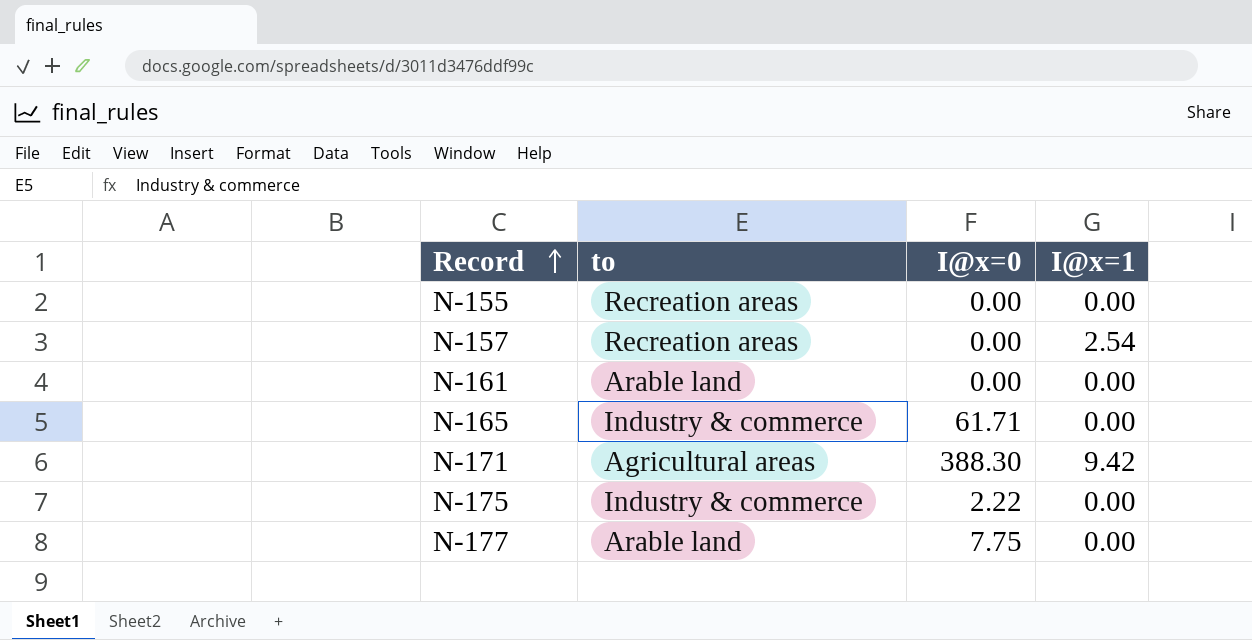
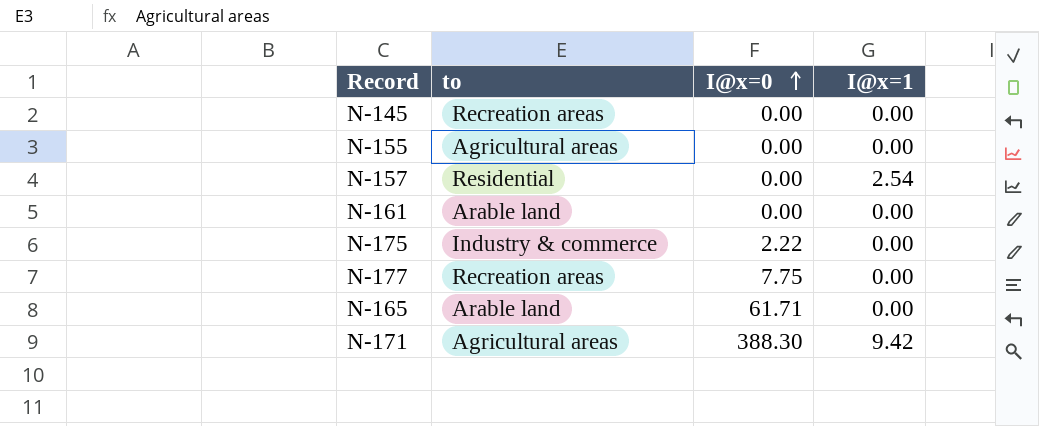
row order: Record ascending -> I@x=0 ascending
row N-145: none -> Recreation areas | 0.00 | 0.00
N-155 | to: Recreation areas -> Agricultural areas
N-157 | to: Recreation areas -> Residential
N-177 | to: Arable land -> Recreation areas
N-165 | to: Industry & commerce -> Arable land

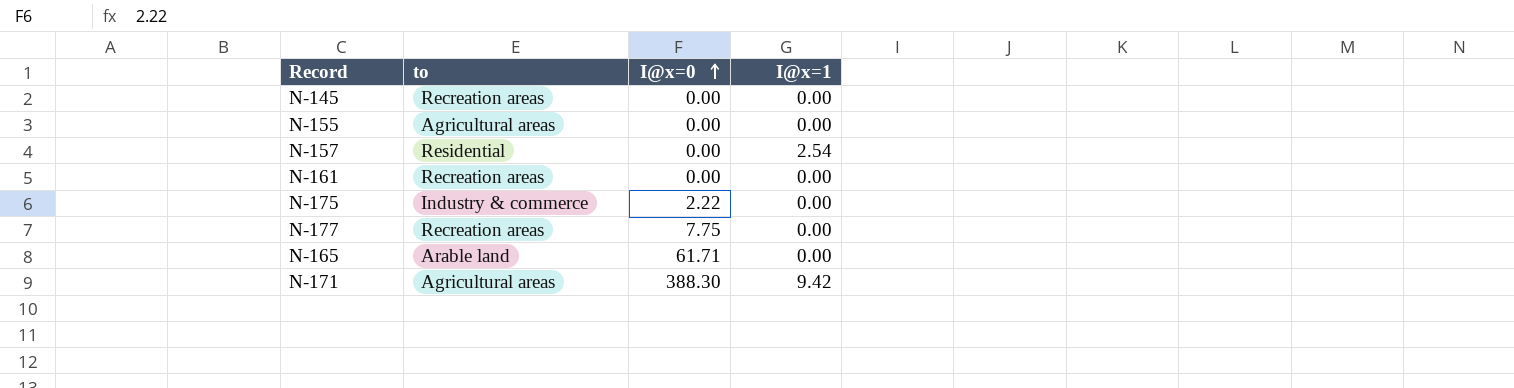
N-161 | to: Arable land -> Recreation areas

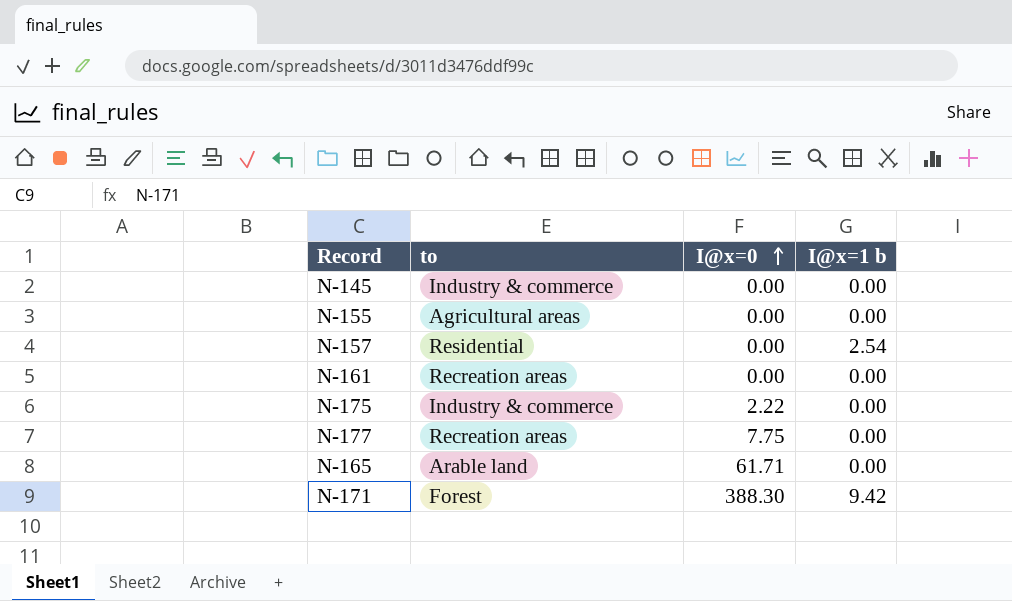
column name: I@x=1 -> I@x=1 b
N-145 | to: Recreation areas -> Industry & commerce
N-171 | to: Agricultural areas -> Forest

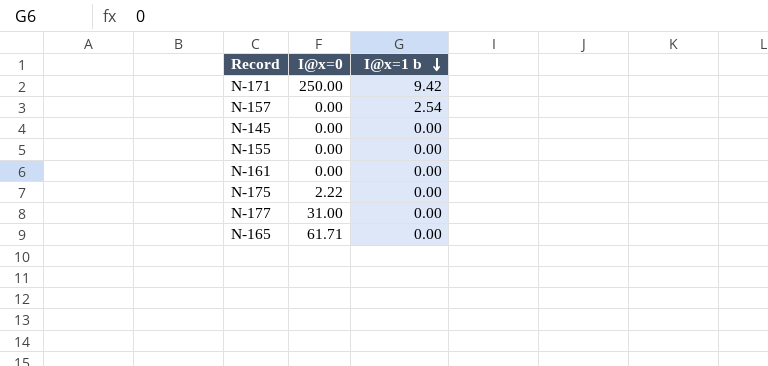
row order: I@x=0 ascending -> I@x=1 b descending
column to | position: 2 -> none
N-171 | I@x=0: 388.30 -> 250.00
N-177 | I@x=0: 7.75 -> 31.00

